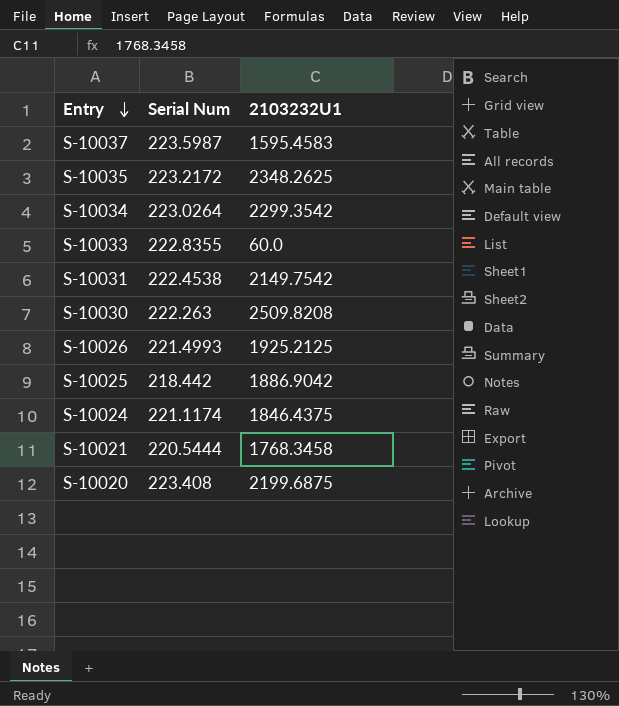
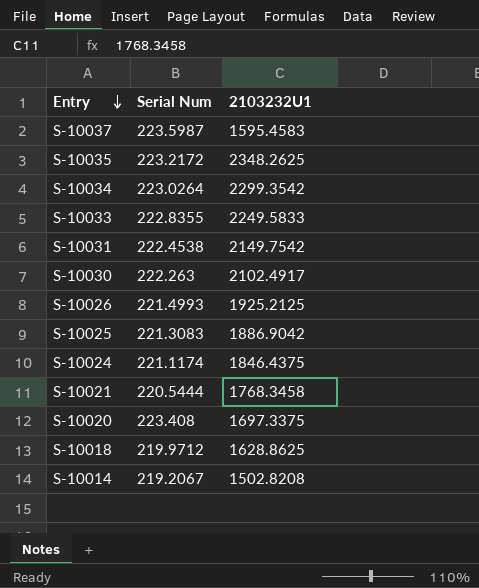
S-10033 | 2103232U1: 60.0 -> 2249.5833
S-10030 | 2103232U1: 2509.8208 -> 2102.4917
S-10025 | Serial Num: 218.442 -> 221.3083
S-10020 | 2103232U1: 2199.6875 -> 1697.3375
row S-10018: none -> 219.9712 | 1628.8625
row S-10014: none -> 219.2067 | 1502.8208

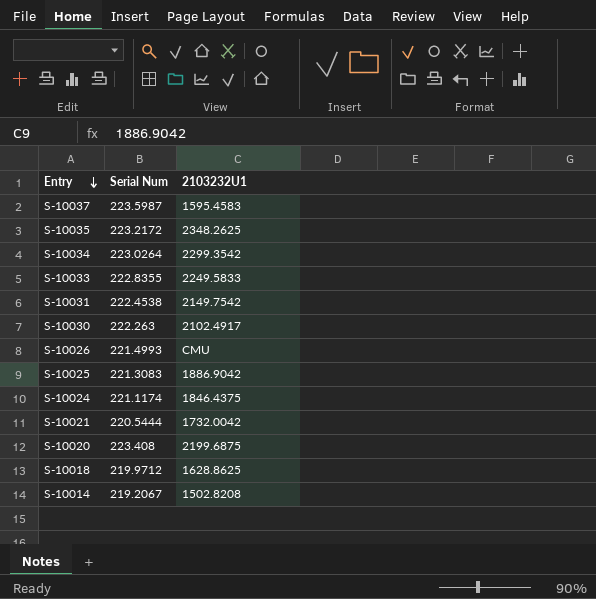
S-10026 | 2103232U1: 1925.2125 -> CMU
S-10021 | 2103232U1: 1768.3458 -> 1732.0042
S-10020 | 2103232U1: 1697.3375 -> 2199.6875

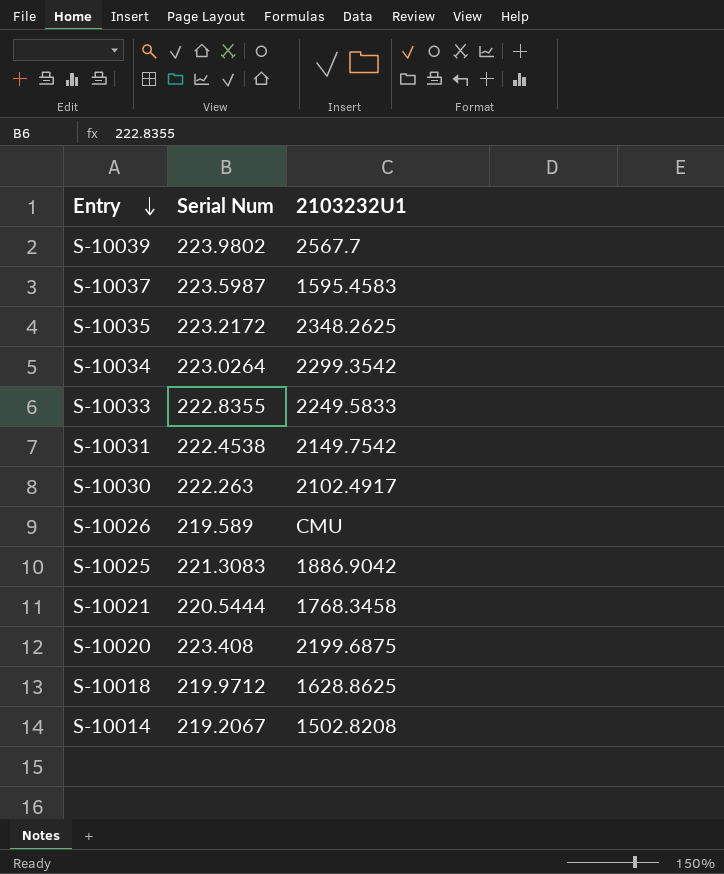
row S-10024: 221.1174 | 1846.4375 -> none
row S-10039: none -> 223.9802 | 2567.7
S-10026 | Serial Num: 221.4993 -> 219.589
S-10021 | 2103232U1: 1732.0042 -> 1768.3458

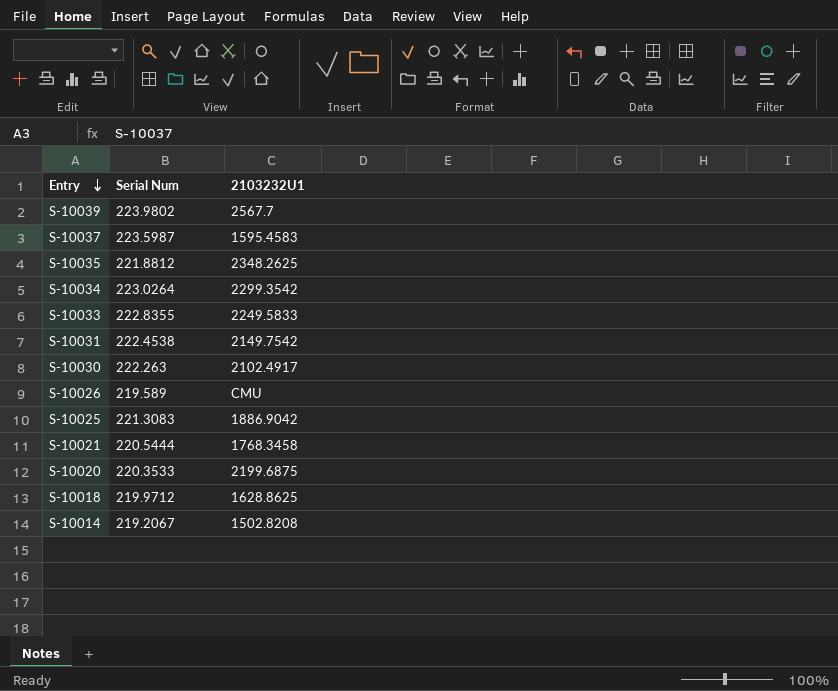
S-10035 | Serial Num: 223.2172 -> 221.8812
S-10020 | Serial Num: 223.408 -> 220.3533

